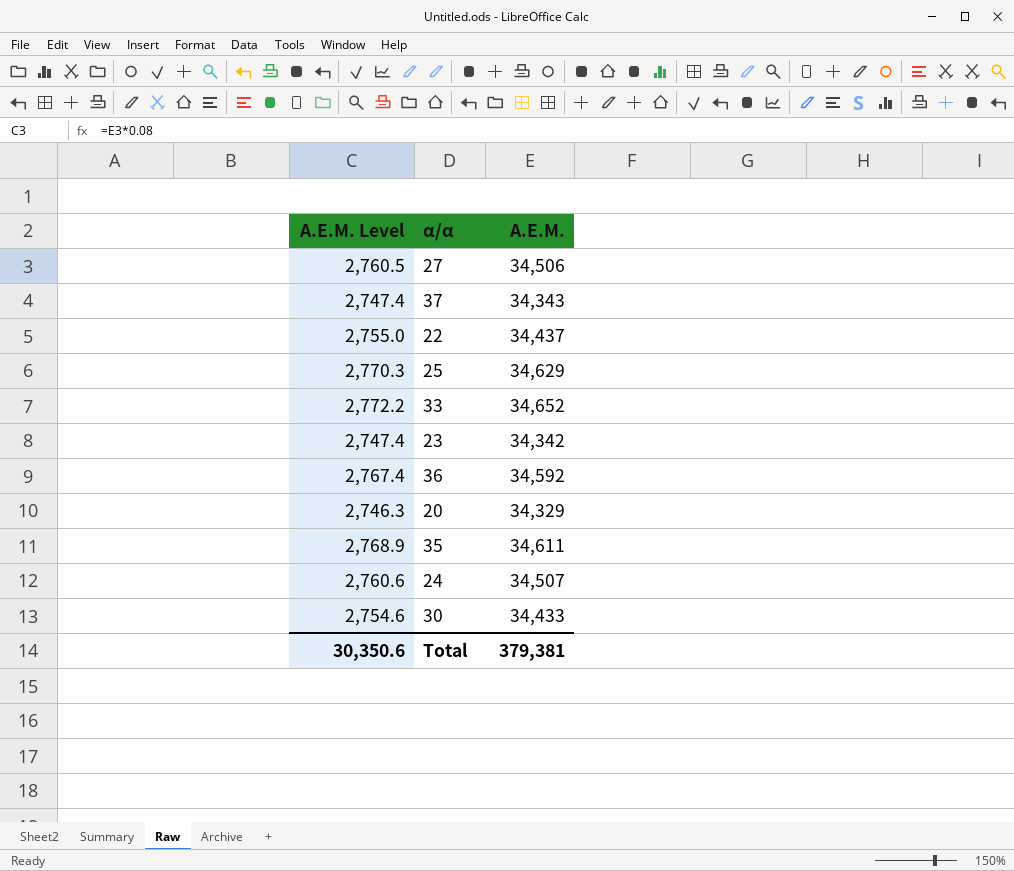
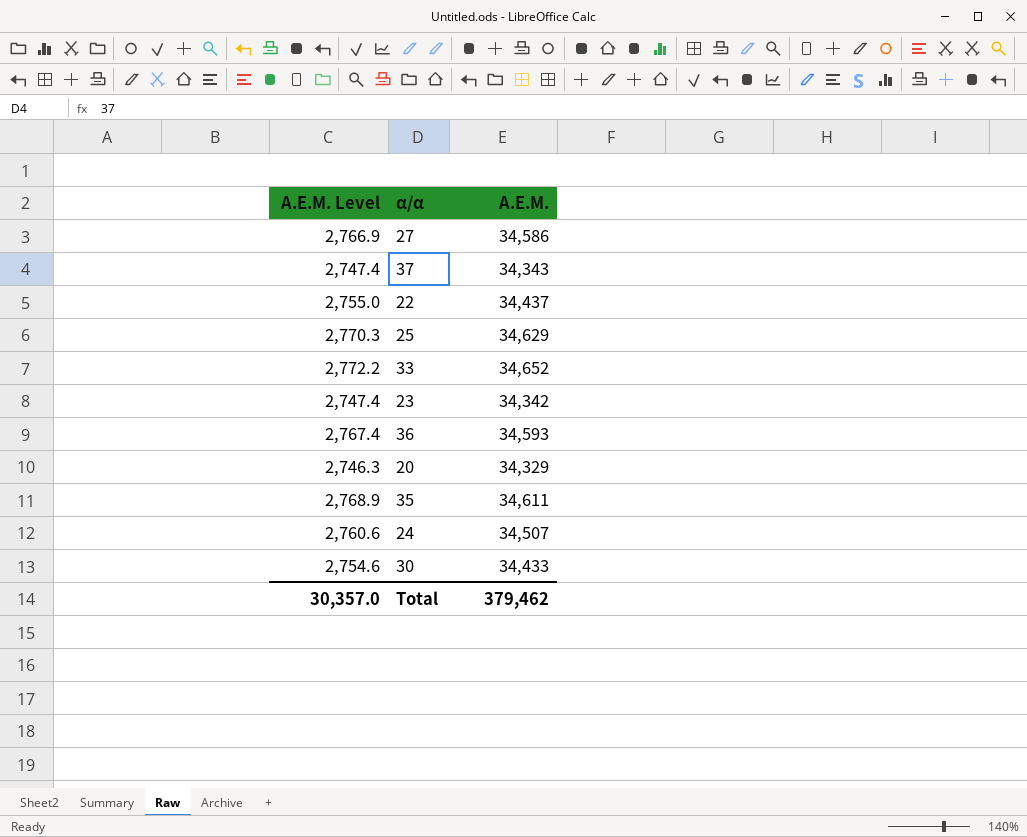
27 | Α.Ε.Μ. Level: 2,760.5 -> 2,766.9
27 | Α.Ε.Μ.: 34,506 -> 34,586
36 | Α.Ε.Μ.: 34,592 -> 34,593
Total | Α.Ε.Μ. Level: 30,350.6 -> 30,357.0
Total | Α.Ε.Μ.: 379,381 -> 379,462

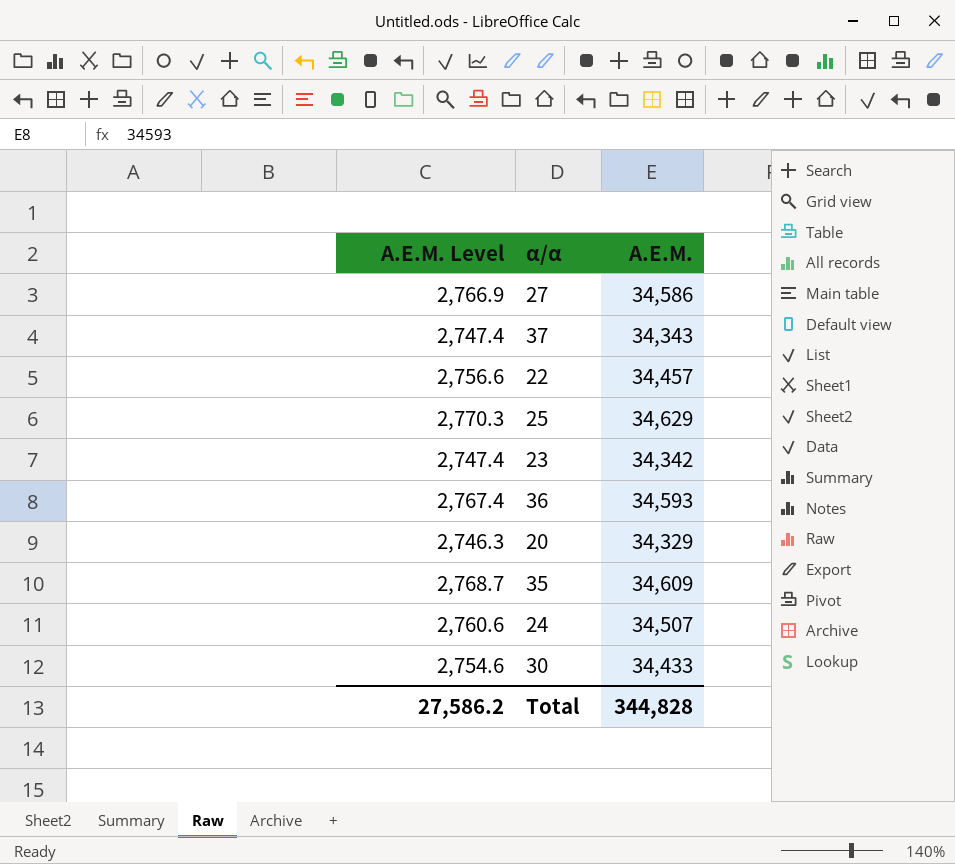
row 33: 2,772.2 | 34,652 -> none
22 | Α.Ε.Μ. Level: 2,755.0 -> 2,756.6
22 | Α.Ε.Μ.: 34,437 -> 34,457
35 | Α.Ε.Μ. Level: 2,768.9 -> 2,768.7
35 | Α.Ε.Μ.: 34,611 -> 34,609
Total | Α.Ε.Μ. Level: 30,357.0 -> 27,586.2
Total | Α.Ε.Μ.: 379,462 -> 344,828

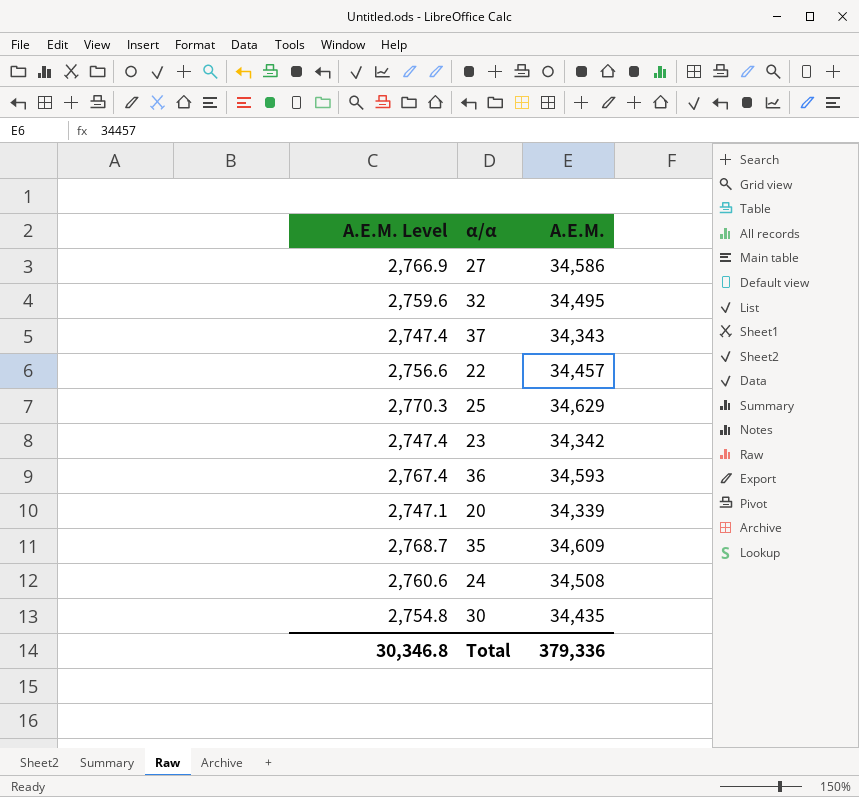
row 32: none -> 2,759.6 | 34,495
20 | Α.Ε.Μ. Level: 2,746.3 -> 2,747.1
20 | Α.Ε.Μ.: 34,329 -> 34,339
24 | Α.Ε.Μ.: 34,507 -> 34,508
30 | Α.Ε.Μ. Level: 2,754.6 -> 2,754.8
30 | Α.Ε.Μ.: 34,433 -> 34,435
Total | Α.Ε.Μ. Level: 27,586.2 -> 30,346.8
Total | Α.Ε.Μ.: 344,828 -> 379,336

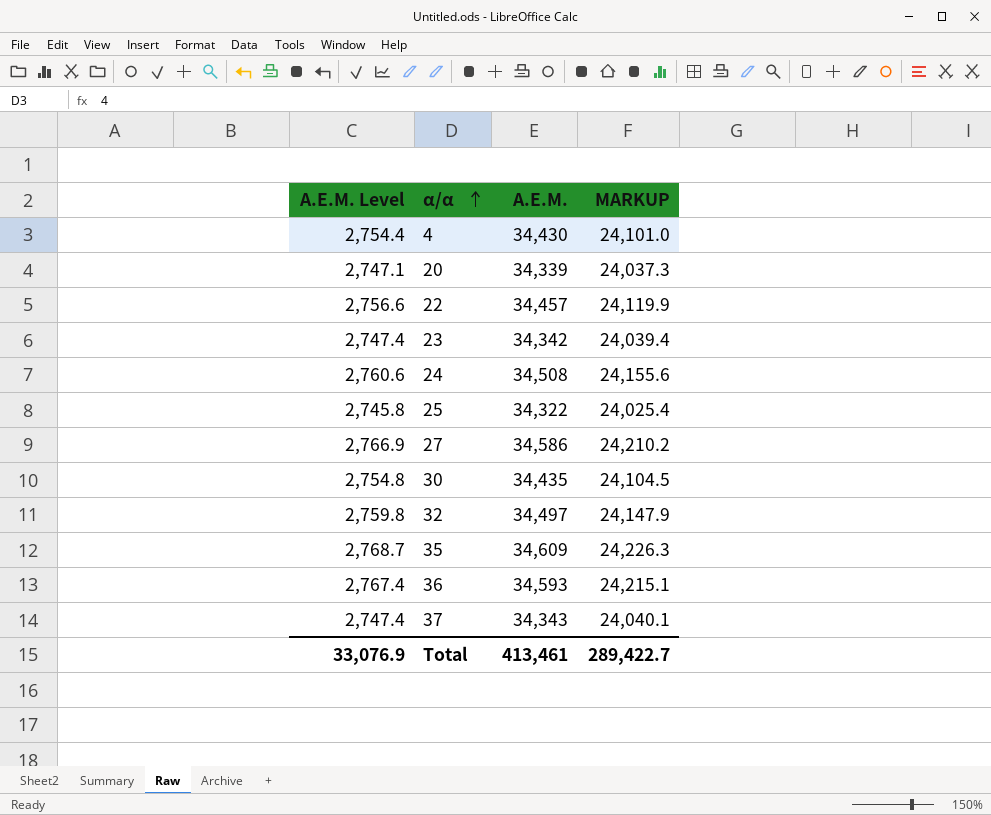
row order: none -> α/α ascending
column MARKUP | formula: none -> [Α.Ε.Μ.] * 0.7
row 4: none -> 2,754.4 | 34,430 | 24,101.0
25 | Α.Ε.Μ. Level: 2,770.3 -> 2,745.8
25 | Α.Ε.Μ.: 34,629 -> 34,322
32 | Α.Ε.Μ. Level: 2,759.6 -> 2,759.8
32 | Α.Ε.Μ.: 34,495 -> 34,497
Total | Α.Ε.Μ. Level: 30,346.8 -> 33,076.9
Total | Α.Ε.Μ.: 379,336 -> 413,461

